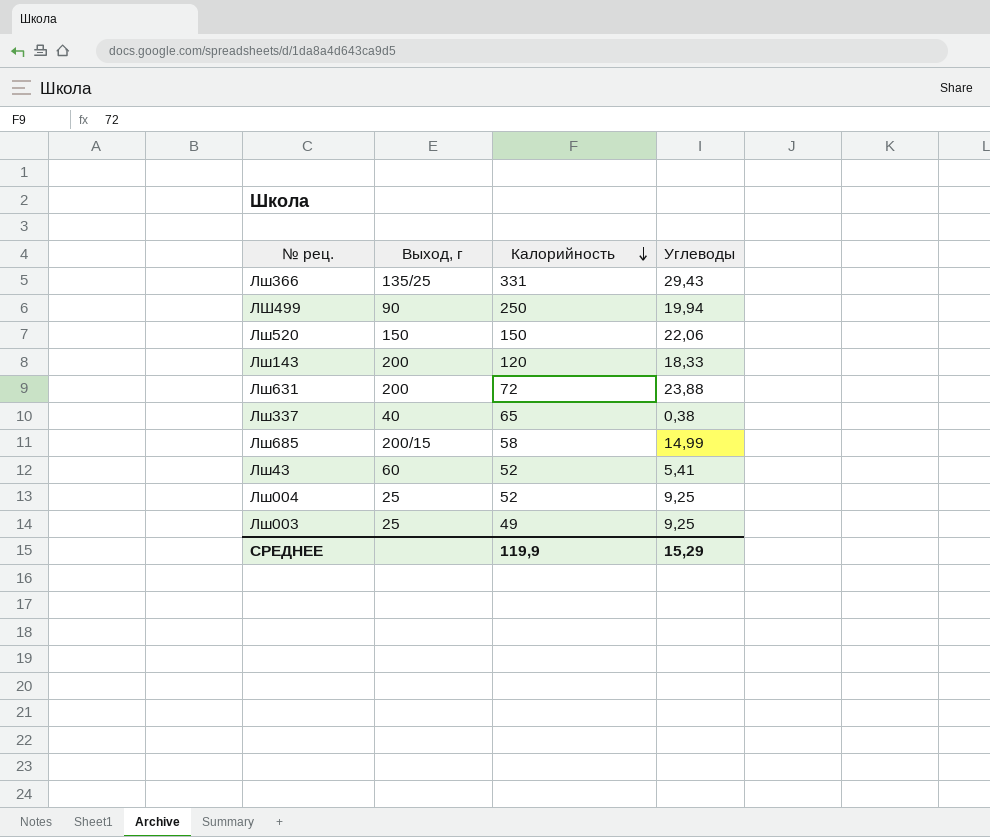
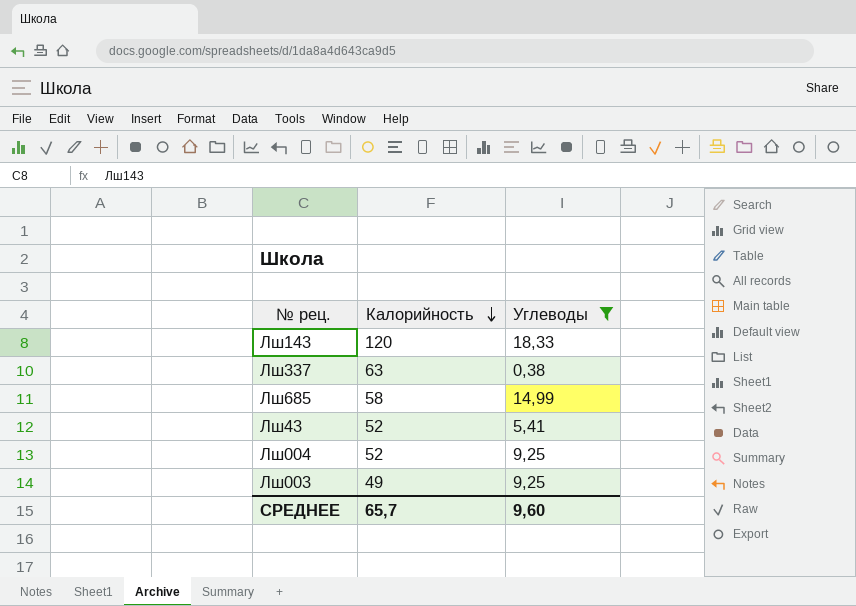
filter: none -> Углеводы <= 18,33
column Выход, г | position: 2 -> none
Лш337 | Калорийность: 65 -> 63
СРЕДНЕЕ | Калорийность: 119,9 -> 65,7
СРЕДНЕЕ | Углеводы: 15,29 -> 9,60

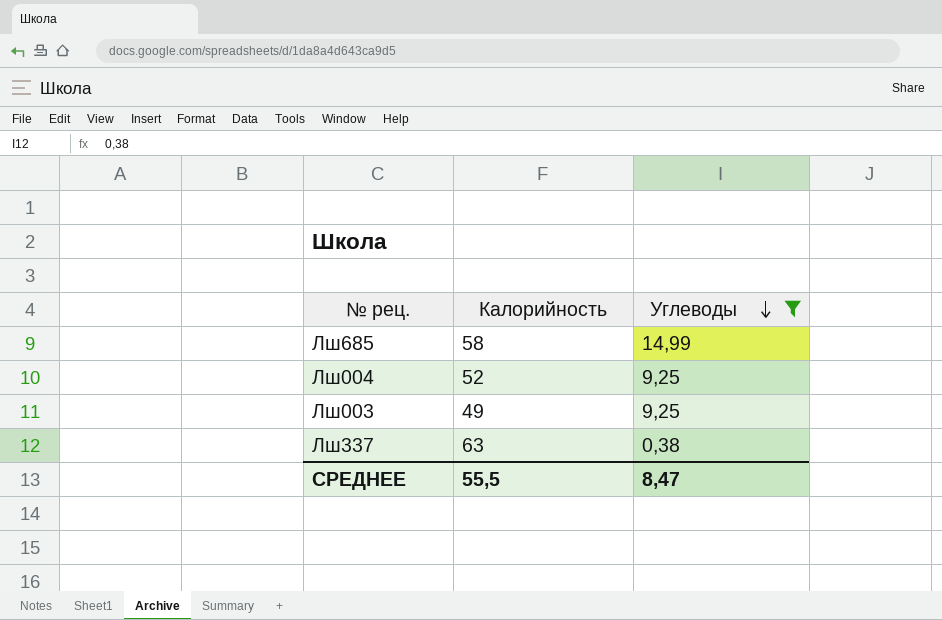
row order: Калорийность descending -> Углеводы descending
row Лш143: 120 | 18,33 -> none
row Лш43: 52 | 5,41 -> none
СРЕДНЕЕ | Калорийность: 65,7 -> 55,5
СРЕДНЕЕ | Углеводы: 9,60 -> 8,47

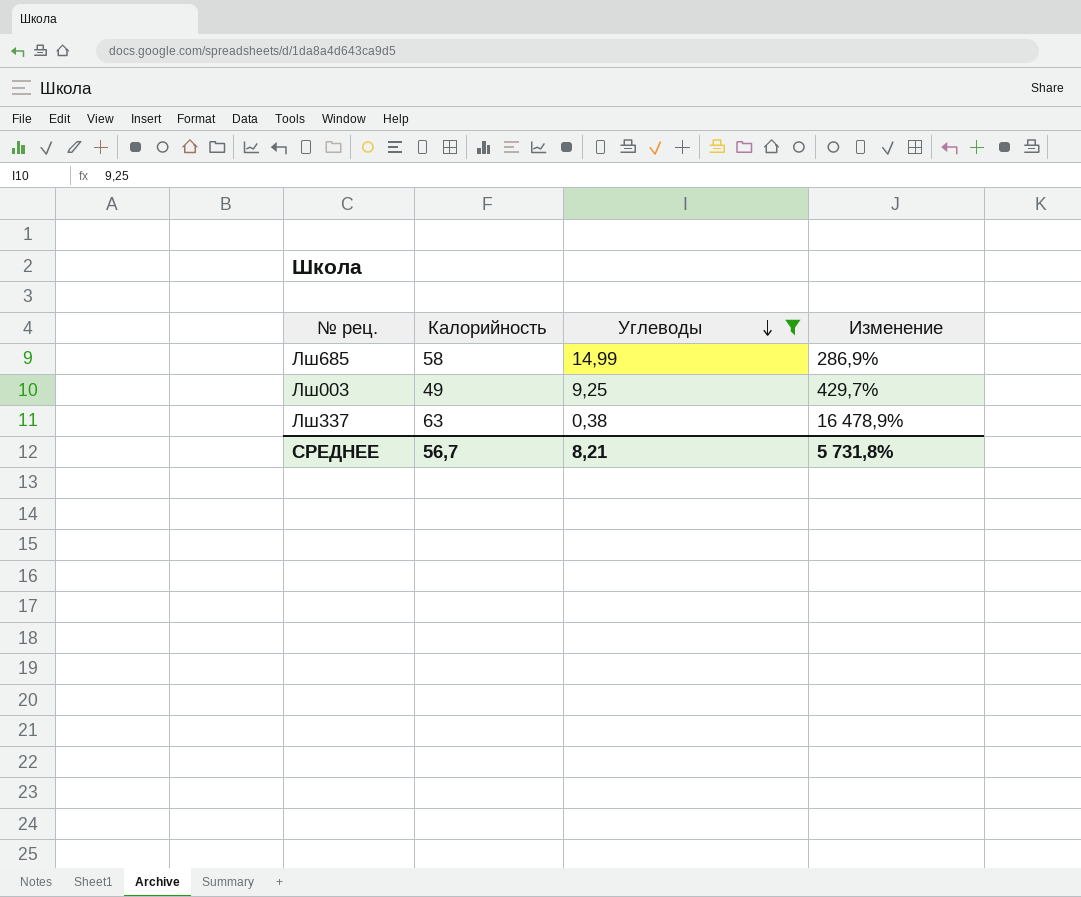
column Изменение | formula: none -> ([Калорийность] - [Углеводы]) / [Углеводы]
row Лш004: 52 | 9,25 -> none
СРЕДНЕЕ | Калорийность: 55,5 -> 56,7
СРЕДНЕЕ | Углеводы: 8,47 -> 8,21

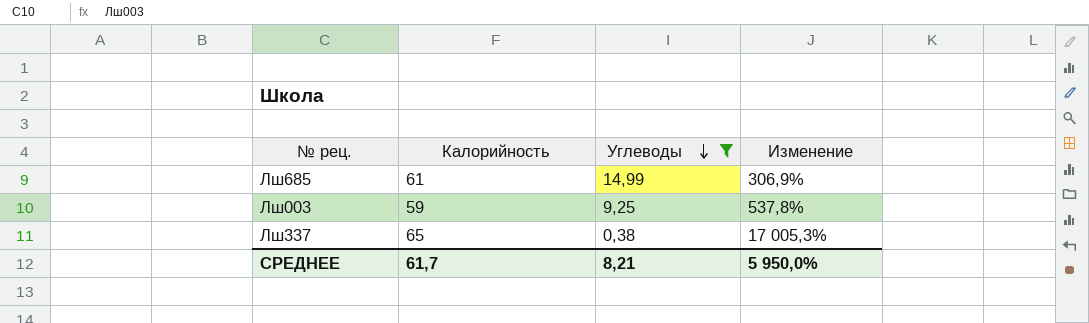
Лш685 | Калорийность: 58 -> 61
Лш685 | Изменение: 286,9% -> 306,9%
Лш003 | Калорийность: 49 -> 59
Лш003 | Изменение: 429,7% -> 537,8%
Лш337 | Калорийность: 63 -> 65
Лш337 | Изменение: 16 478,9% -> 17 005,3%
СРЕДНЕЕ | Калорийность: 56,7 -> 61,7
СРЕДНЕЕ | Изменение: 5 731,8% -> 5 950,0%

